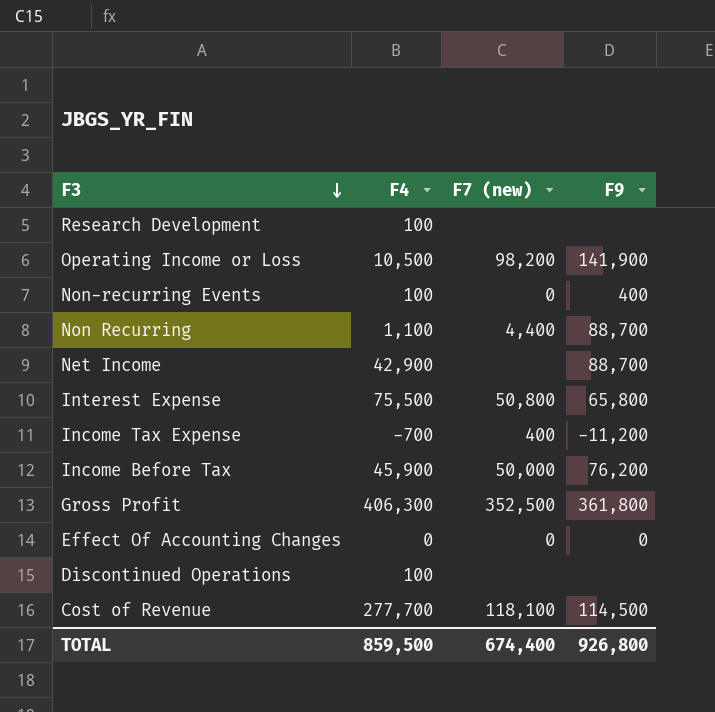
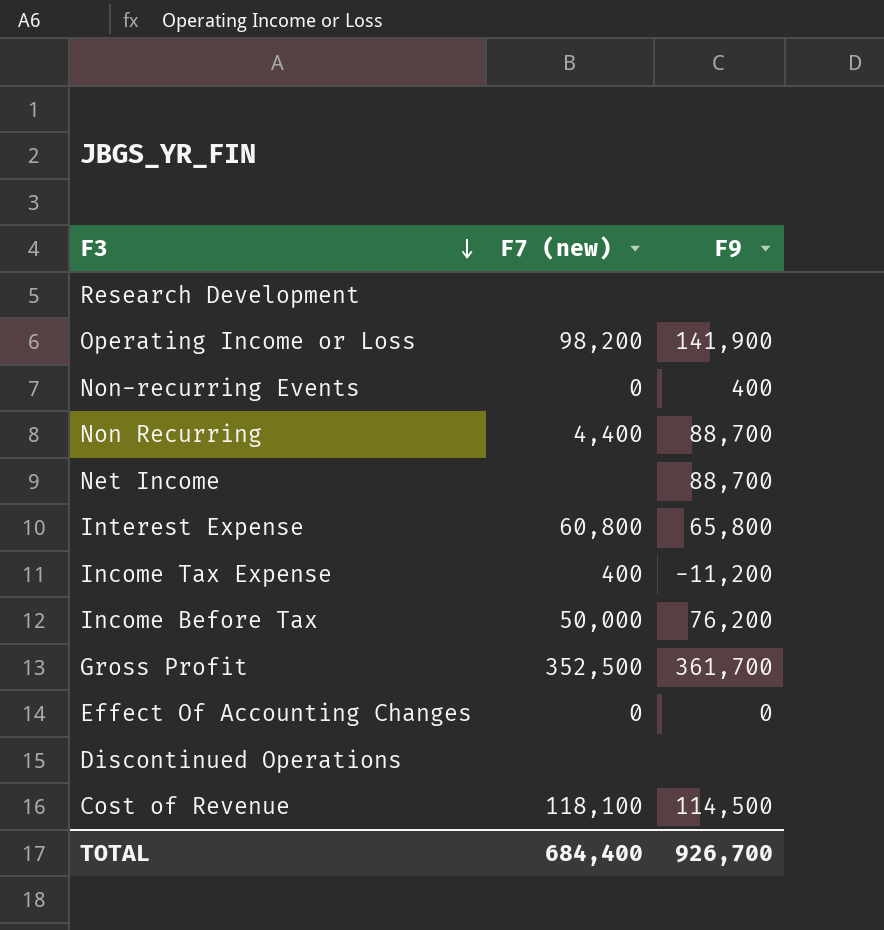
column F4 | position: 2 -> none
Interest Expense | F7 (new): 50,800 -> 60,800
Gross Profit | F9: 361,800 -> 361,700
TOTAL | F7 (new): 674,400 -> 684,400
TOTAL | F9: 926,800 -> 926,700

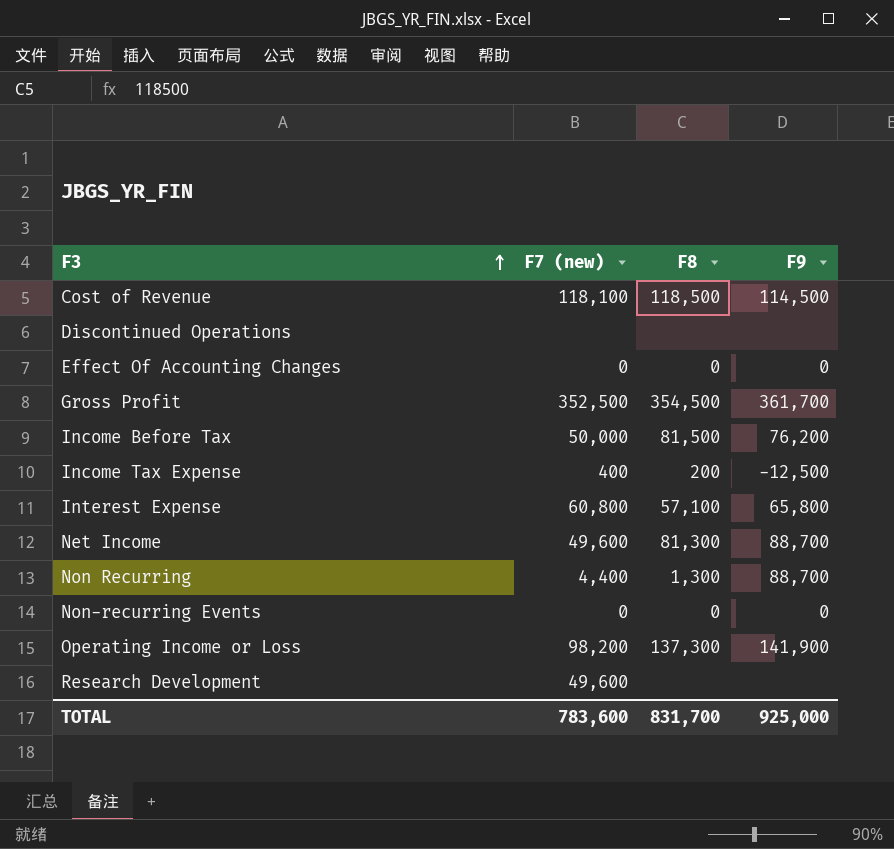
row order: F3 descending -> F3 ascending
column F8 | position: none -> 3
Income Tax Expense | F9: -11,200 -> -12,500
Net Income | F7 (new): none -> 49,600
Non-recurring Events | F9: 400 -> 0
Research Development | F7 (new): none -> 49,600
TOTAL | F7 (new): 684,400 -> 783,600
TOTAL | F9: 926,700 -> 925,000

